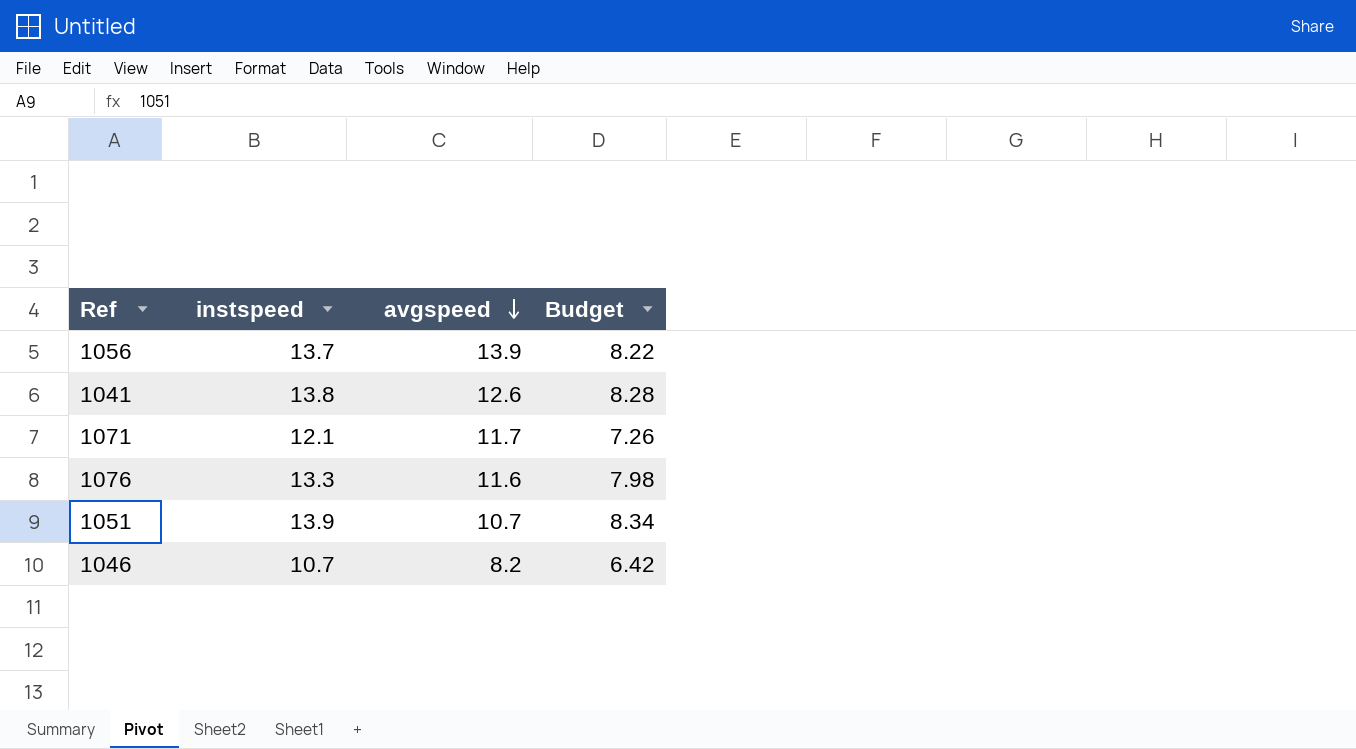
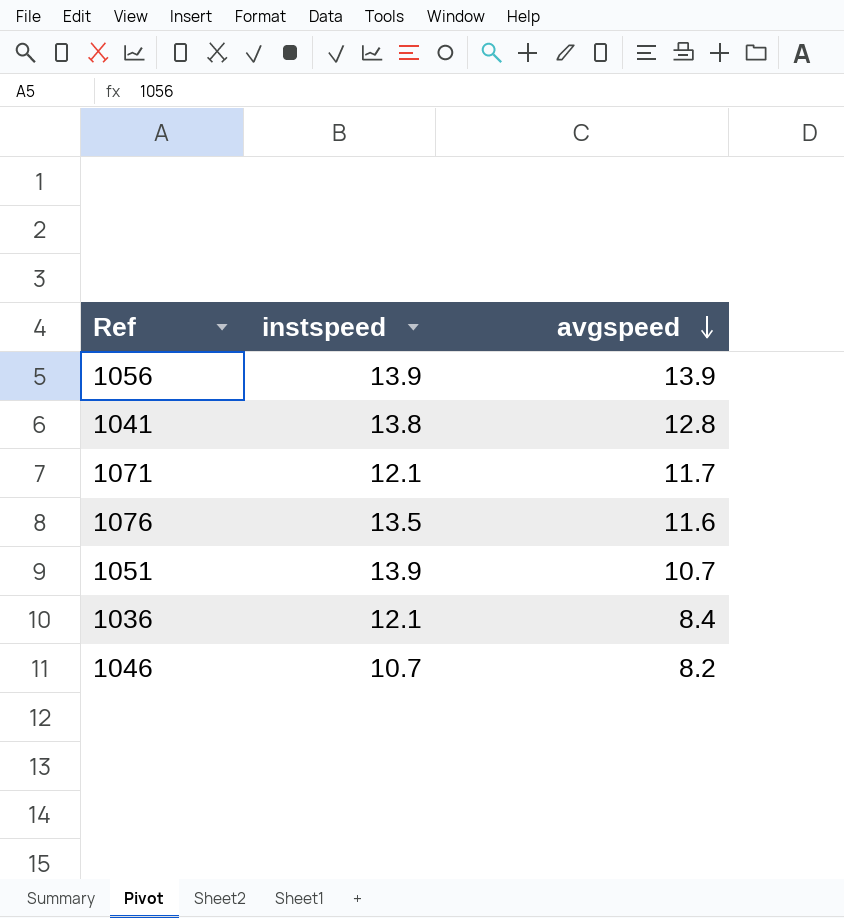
column Budget | formula: [instspeed] * 0.6 -> none
1056 | instspeed: 13.7 -> 13.9
1041 | avgspeed: 12.6 -> 12.8
1076 | instspeed: 13.3 -> 13.5
row 1036: none -> 12.1 | 8.4

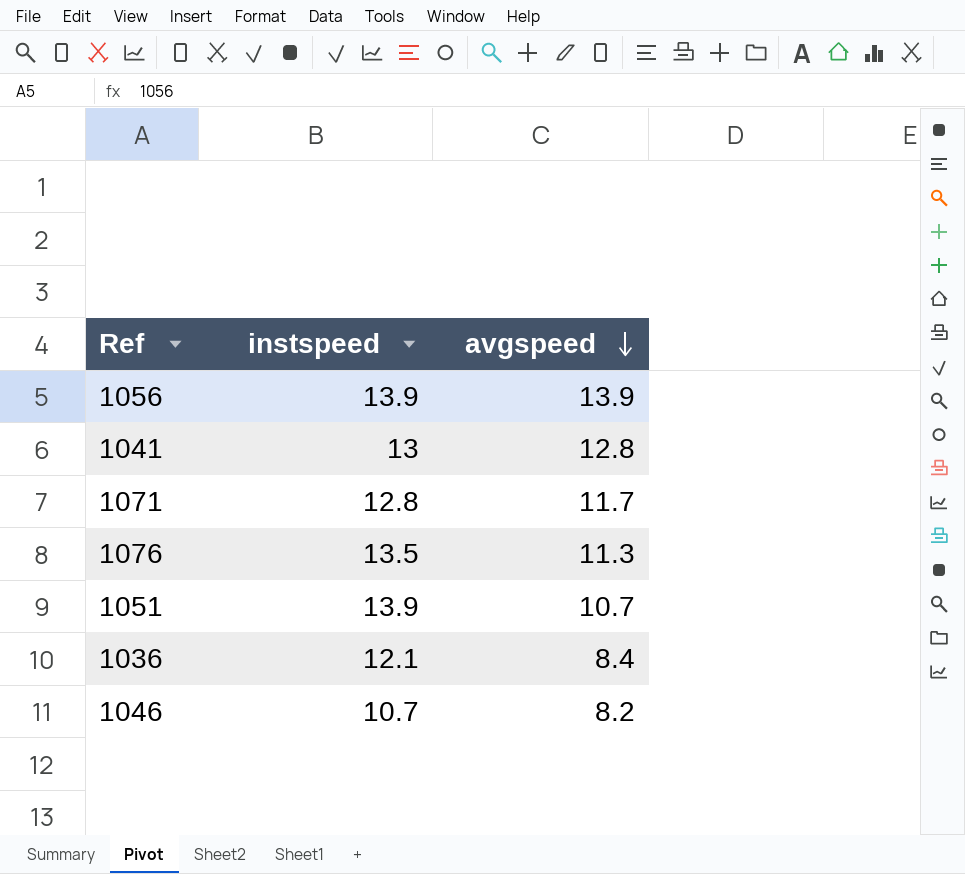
1041 | instspeed: 13.8 -> 13
1071 | instspeed: 12.1 -> 12.8
1076 | avgspeed: 11.6 -> 11.3

